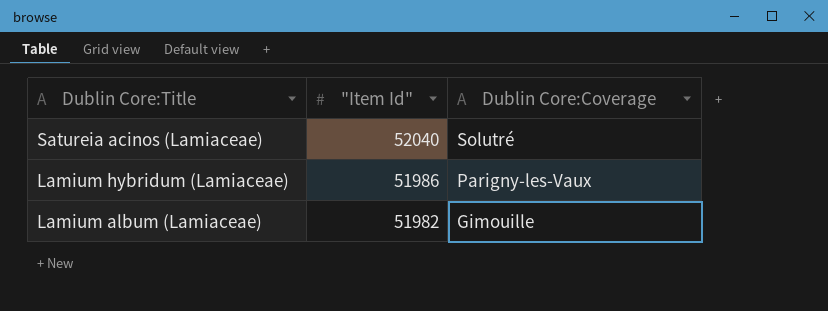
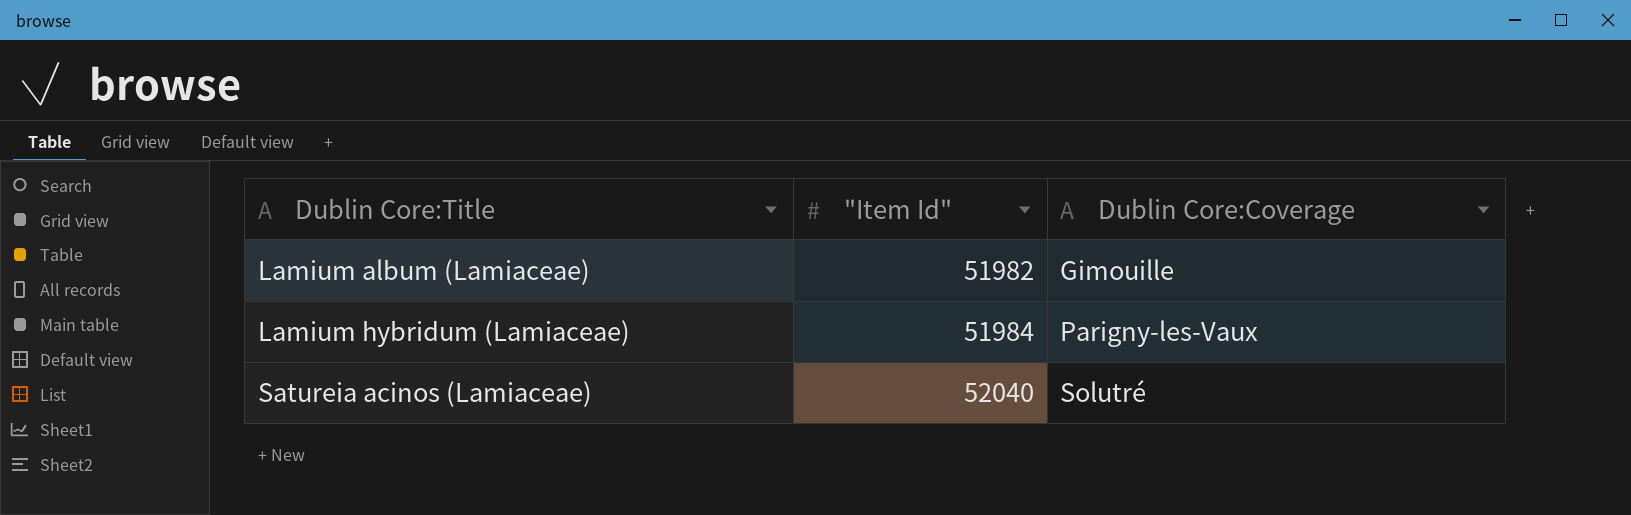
row order: Dublin Core:Title descending -> Dublin Core:Title ascending
Lamium hybridum (Lamiaceae) | "Item Id": 51986 -> 51984

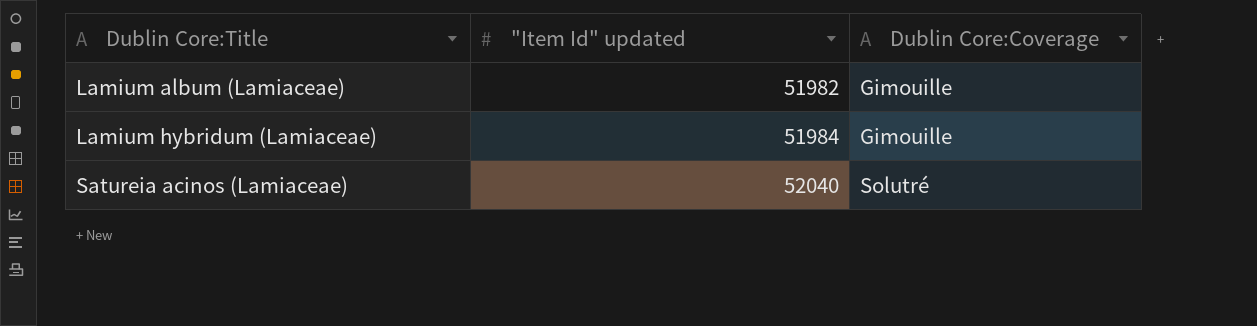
column name: "Item Id" -> "Item Id" updated
Lamium hybridum (Lamiaceae) | Dublin Core:Coverage: Parigny-les-Vaux -> Gimouille

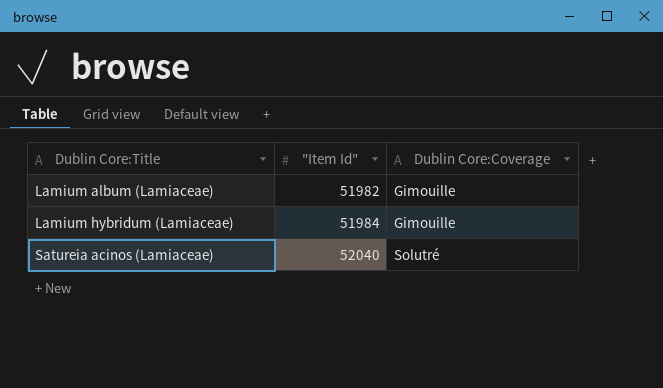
column name: "Item Id" updated -> "Item Id"

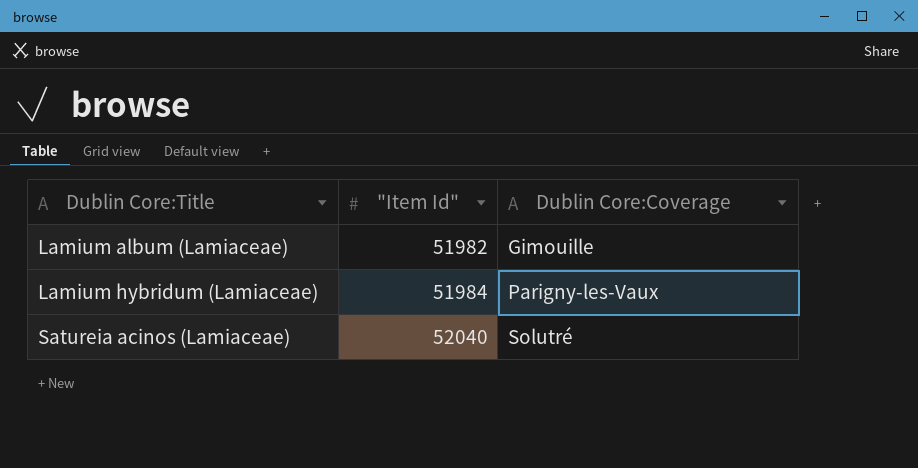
Lamium hybridum (Lamiaceae) | Dublin Core:Coverage: Gimouille -> Parigny-les-Vaux

